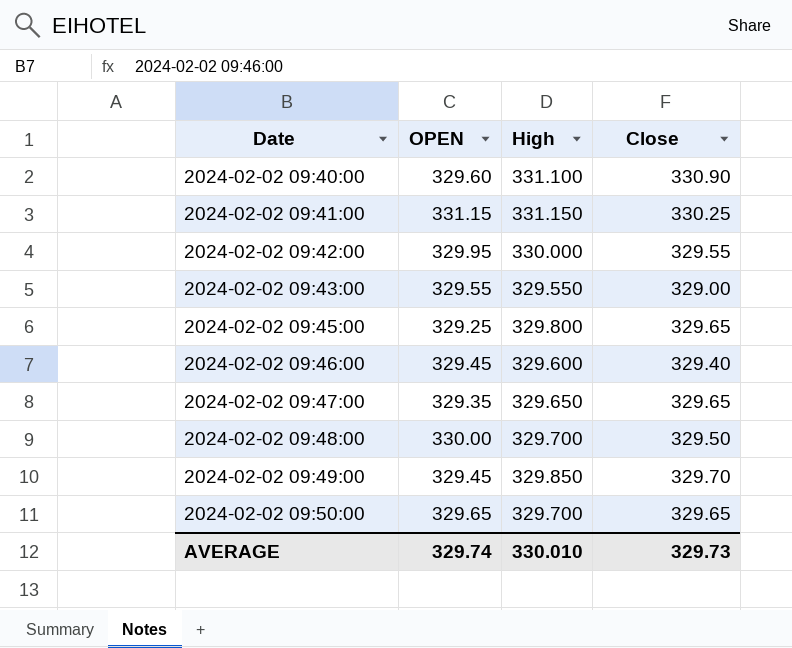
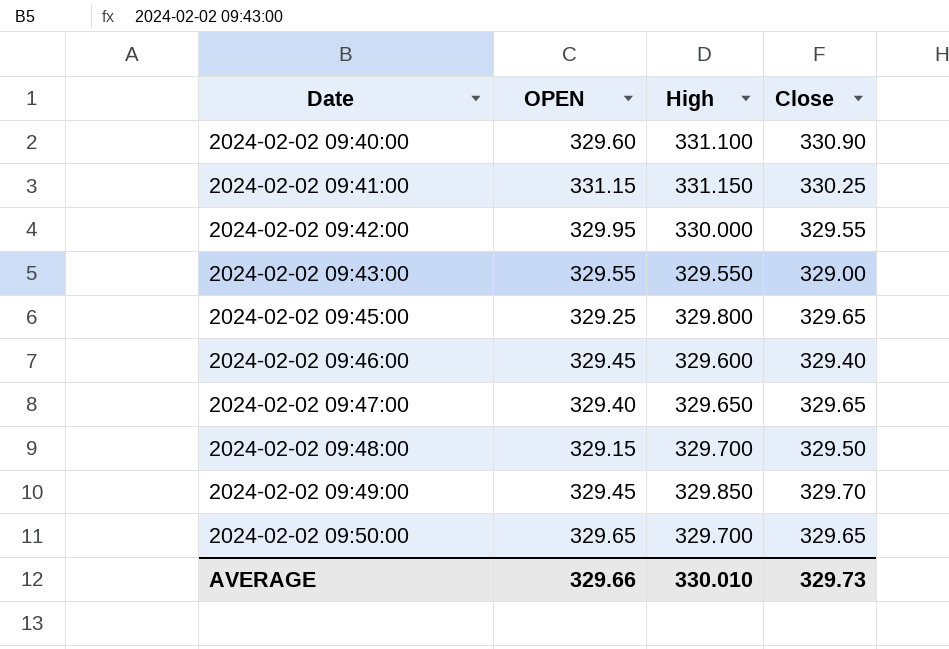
2024-02-02 09:47:00 | OPEN: 329.35 -> 329.40
2024-02-02 09:48:00 | OPEN: 330.00 -> 329.15
AVERAGE | OPEN: 329.74 -> 329.66

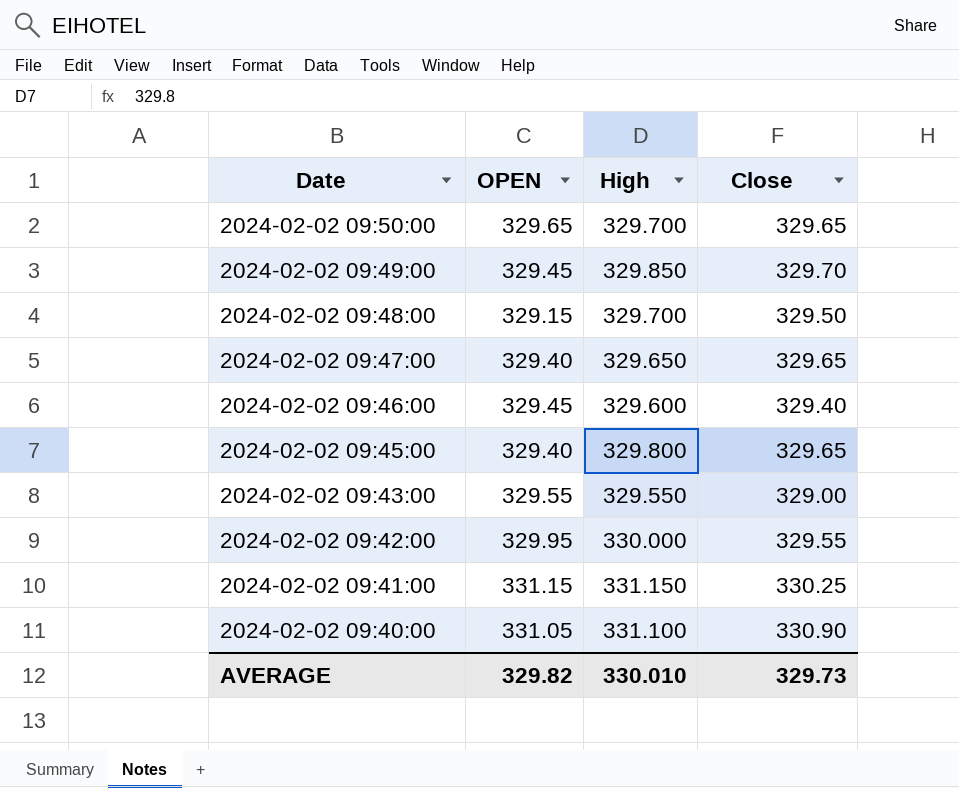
row order: Date ascending -> Date descending
2024-02-02 09:45:00 | OPEN: 329.25 -> 329.40
2024-02-02 09:40:00 | OPEN: 329.60 -> 331.05
AVERAGE | OPEN: 329.66 -> 329.82

